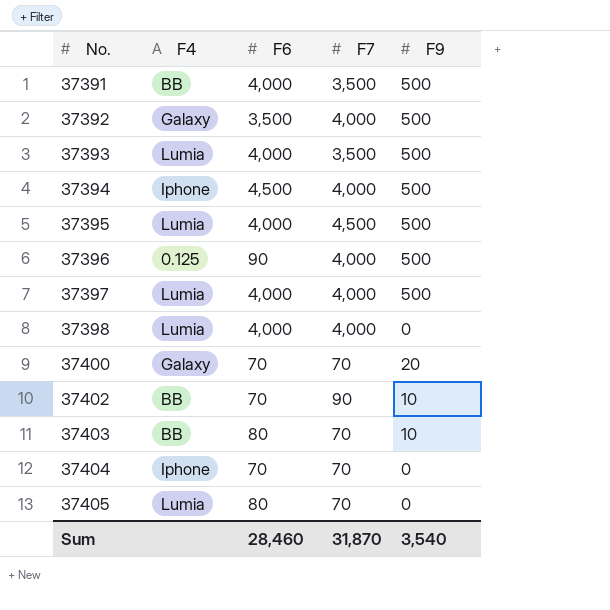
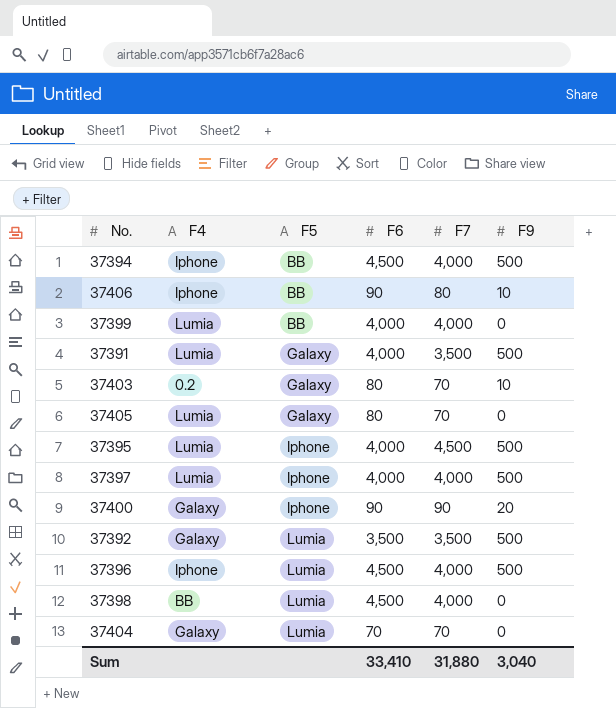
row order: No. ascending -> F5 ascending
column F5 | position: none -> 3
row 37393: Lumia | 4,000 | 3,500 | 500 -> none
row 37402: BB | 70 | 90 | 10 -> none
row 37406: none -> Iphone | BB | 90 | 80 | 10
row 37399: none -> Lumia | BB | 4,000 | 4,000 | 0
37391 | F4: BB -> Lumia
37403 | F4: BB -> 0.2
37400 | F6: 70 -> 90
37400 | F7: 70 -> 90
37392 | F7: 4,000 -> 3,500
37396 | F4: 0.125 -> Iphone
37396 | F6: 90 -> 4,500
37398 | F4: Lumia -> BB
37398 | F6: 4,000 -> 4,500
37404 | F4: Iphone -> Galaxy
Sum | F6: 28,460 -> 33,410
Sum | F7: 31,870 -> 31,880
Sum | F9: 3,540 -> 3,040

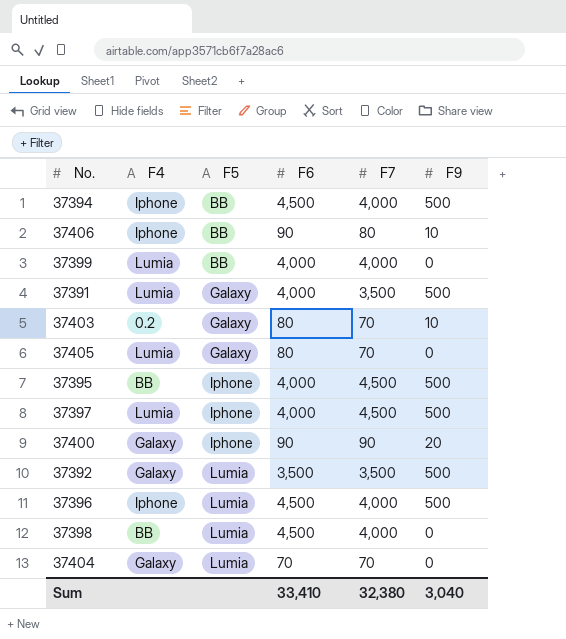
37395 | F4: Lumia -> BB
37397 | F7: 4,000 -> 4,500
Sum | F7: 31,880 -> 32,380

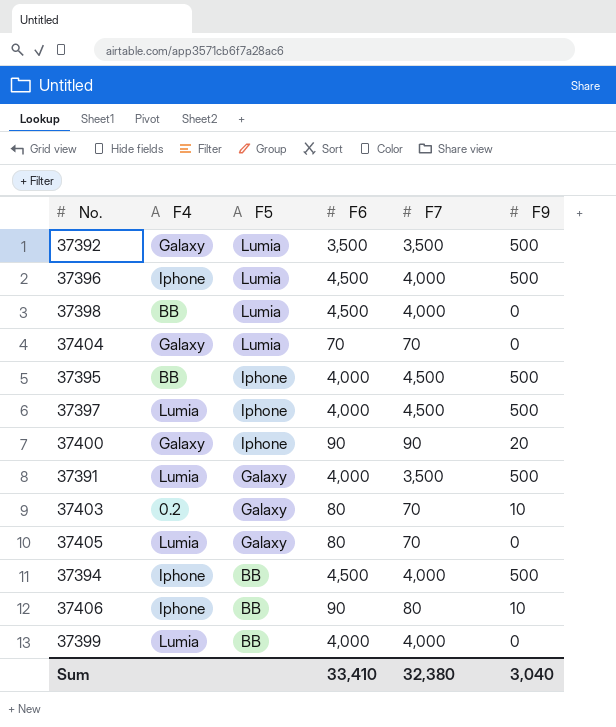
row order: F5 ascending -> F5 descending

